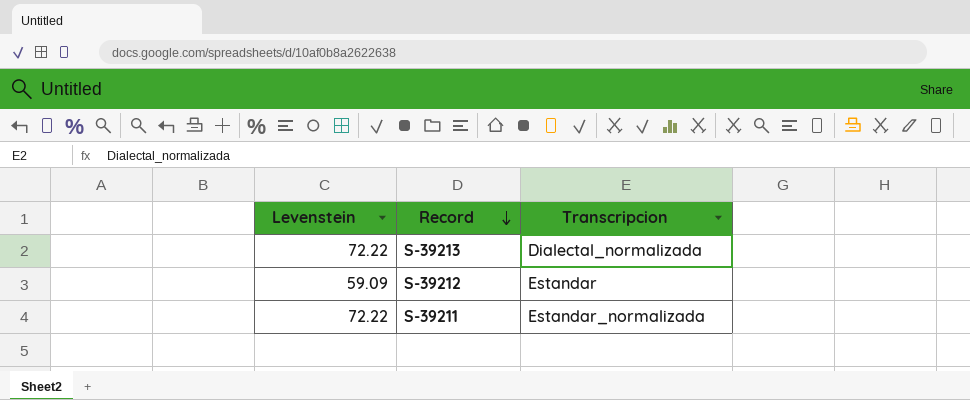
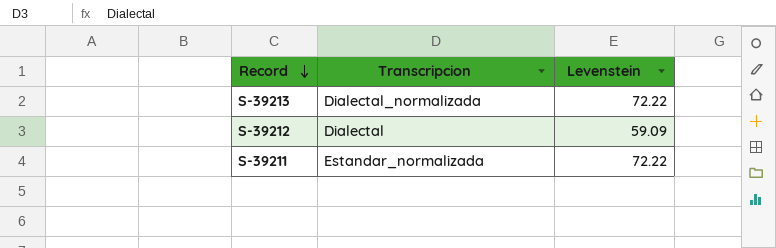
column Levenstein | position: 1 -> 3
S-39212 | Transcripcion: Estandar -> Dialectal

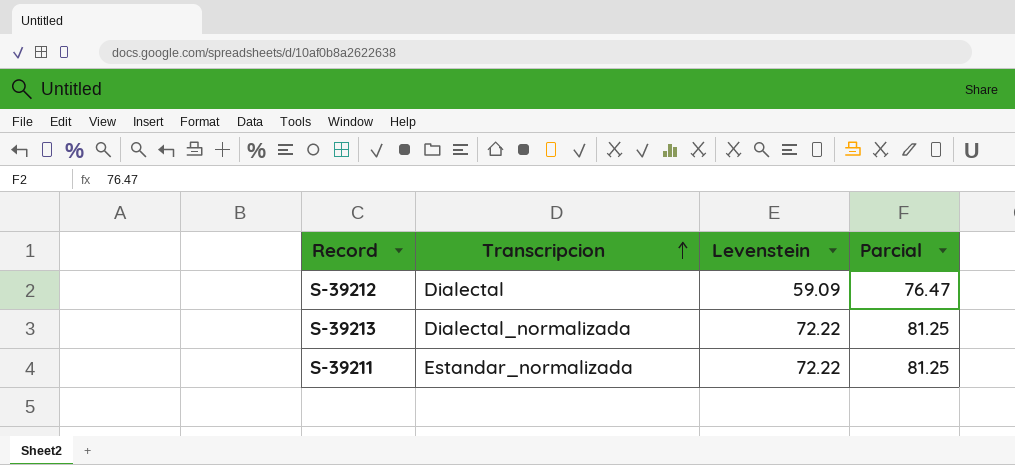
row order: Record descending -> Transcripcion ascending
column Parcial | position: none -> 4

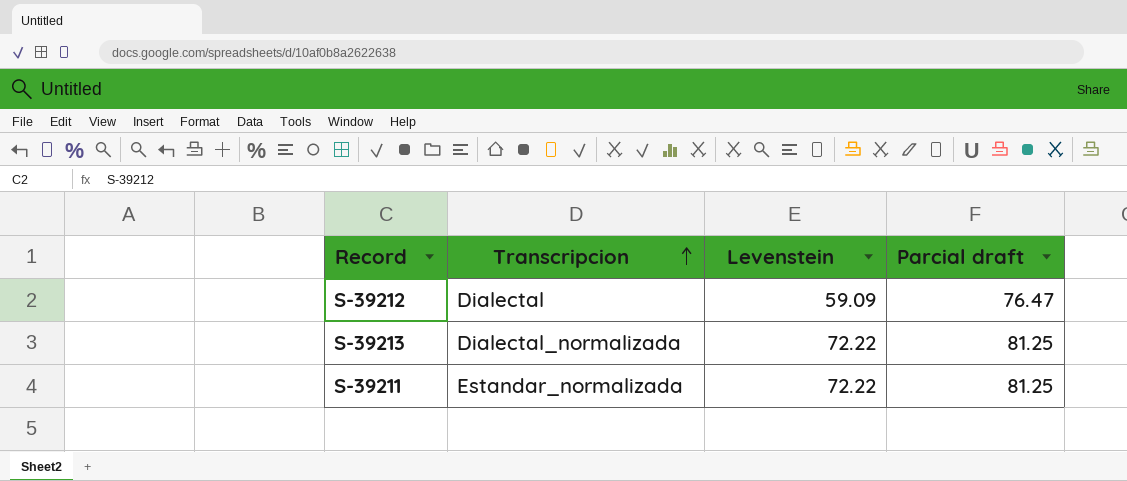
column name: Parcial -> Parcial draft

